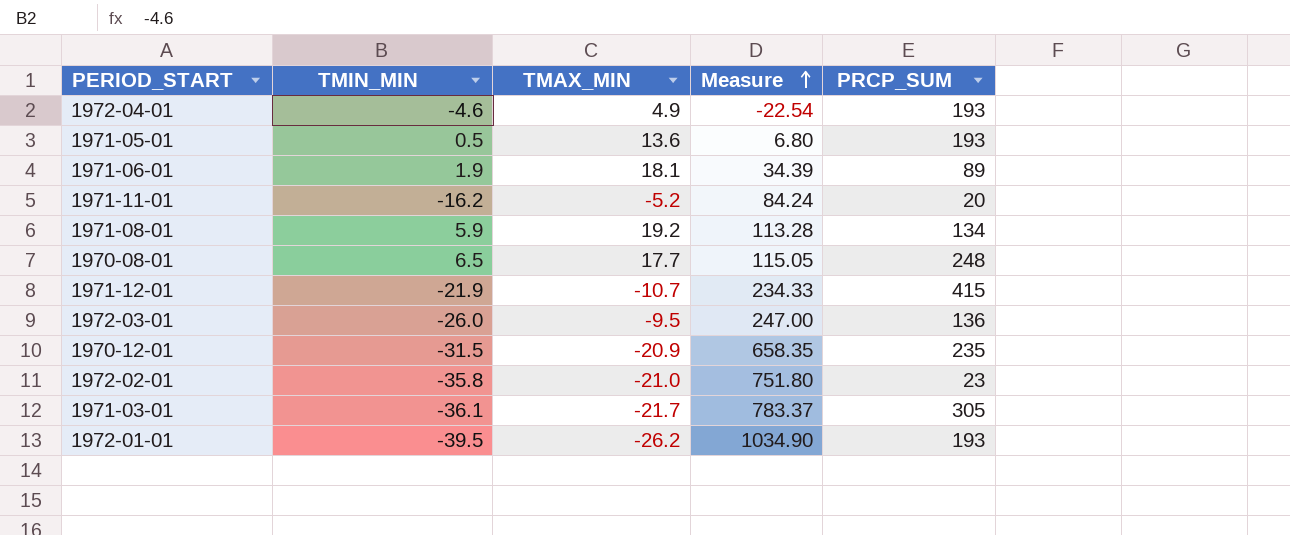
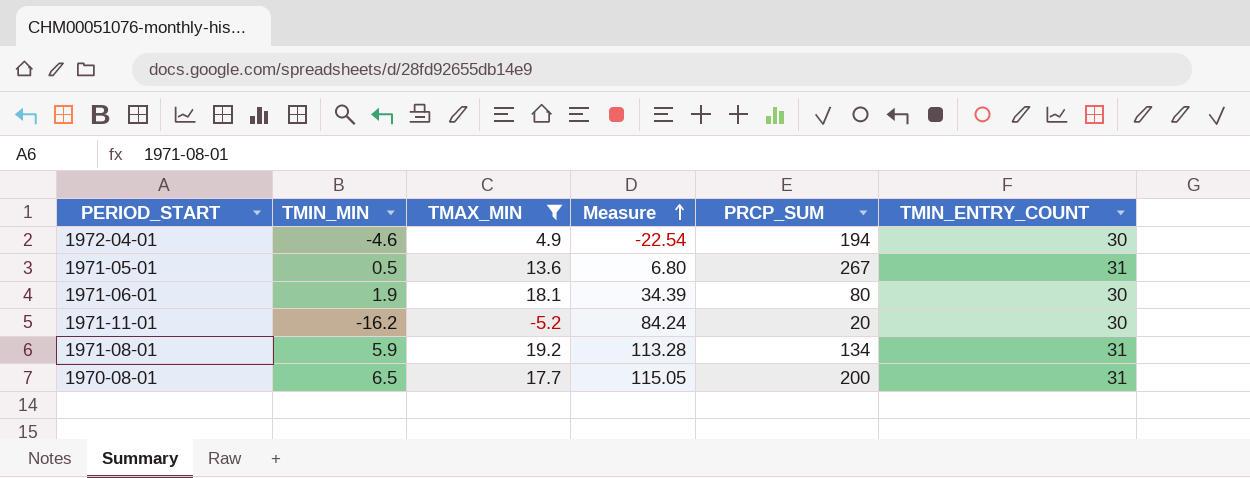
filter: none -> TMAX_MIN >= -5.2
column TMIN_ENTRY_COUNT | position: none -> 6
1972-04-01 | PRCP_SUM: 193 -> 194
1971-05-01 | PRCP_SUM: 193 -> 267
1971-06-01 | PRCP_SUM: 89 -> 80
1970-08-01 | PRCP_SUM: 248 -> 200

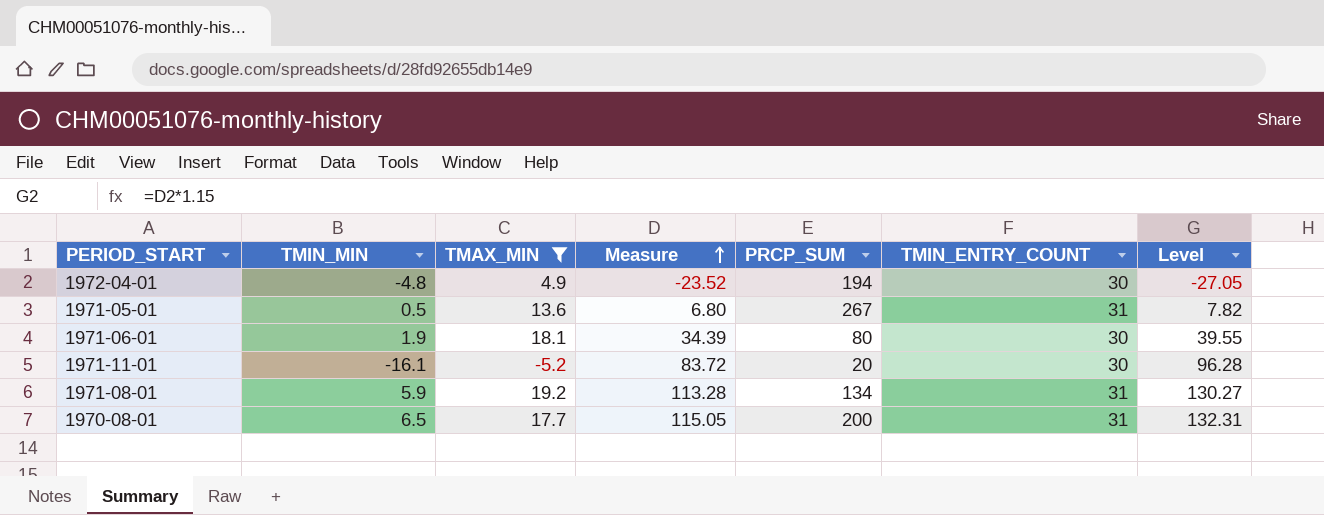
column Level | formula: none -> [Measure] * 1.15
1972-04-01 | TMIN_MIN: -4.6 -> -4.8
1972-04-01 | Measure: -22.54 -> -23.52
1971-11-01 | TMIN_MIN: -16.2 -> -16.1
1971-11-01 | Measure: 84.24 -> 83.72

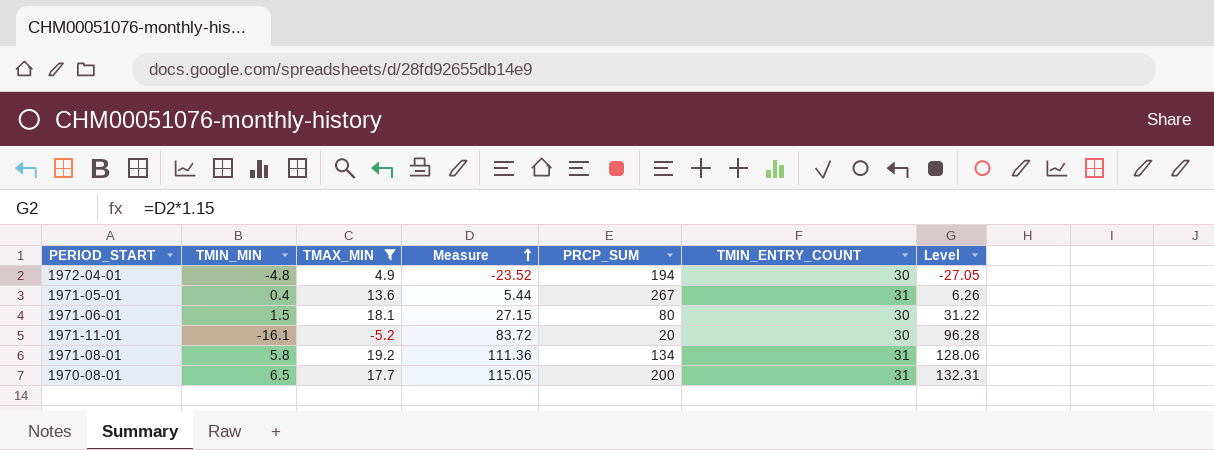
1971-05-01 | TMIN_MIN: 0.5 -> 0.4
1971-05-01 | Measure: 6.80 -> 5.44
1971-05-01 | Level: 7.82 -> 6.26
1971-06-01 | TMIN_MIN: 1.9 -> 1.5
1971-06-01 | Measure: 34.39 -> 27.15
1971-06-01 | Level: 39.55 -> 31.22
1971-08-01 | TMIN_MIN: 5.9 -> 5.8
1971-08-01 | Measure: 113.28 -> 111.36
1971-08-01 | Level: 130.27 -> 128.06

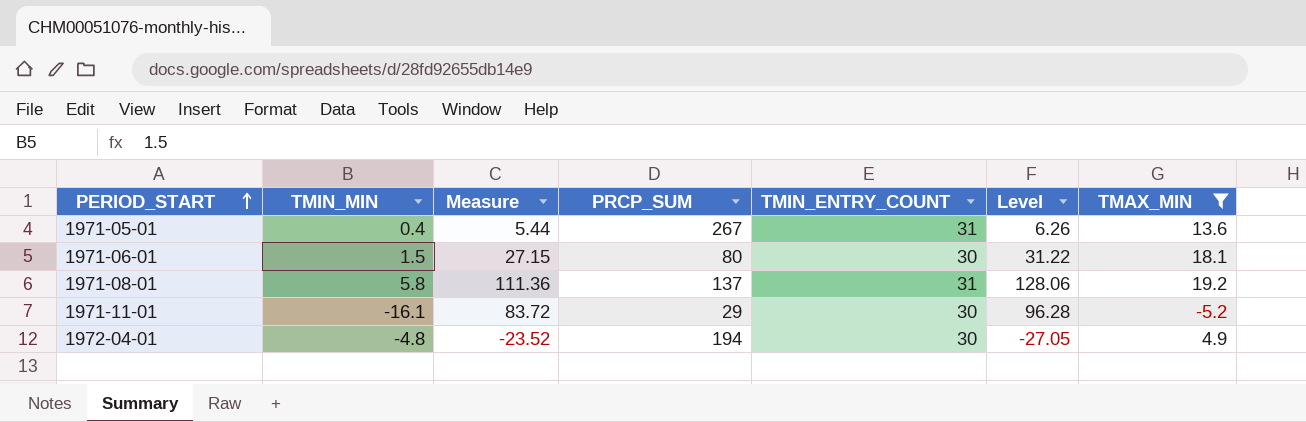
row order: Measure ascending -> PERIOD_START ascending
column TMAX_MIN | position: 3 -> 7
row 1970-08-01: 6.5 | 17.7 | 115.05 | 200 | 31 | 132.31 -> none
1971-08-01 | PRCP_SUM: 134 -> 137
1971-11-01 | PRCP_SUM: 20 -> 29

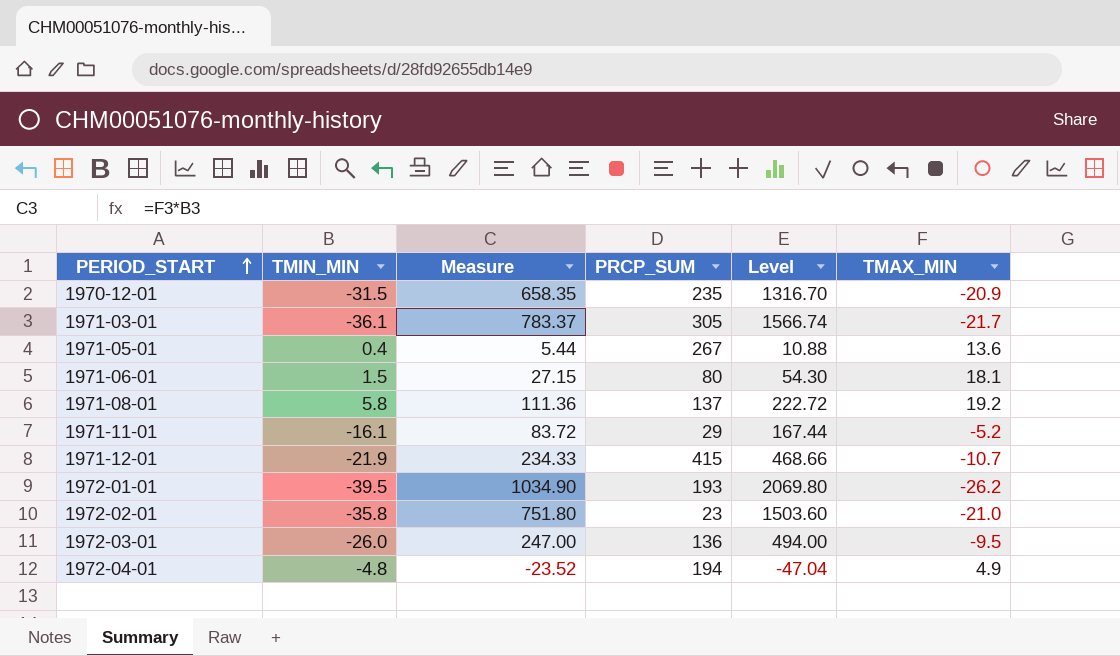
filter: TMAX_MIN >= -5.2 -> none
column TMIN_ENTRY_COUNT | position: 5 -> none
column Level | formula: [Measure] * 1.15 -> [Measure] * 2

